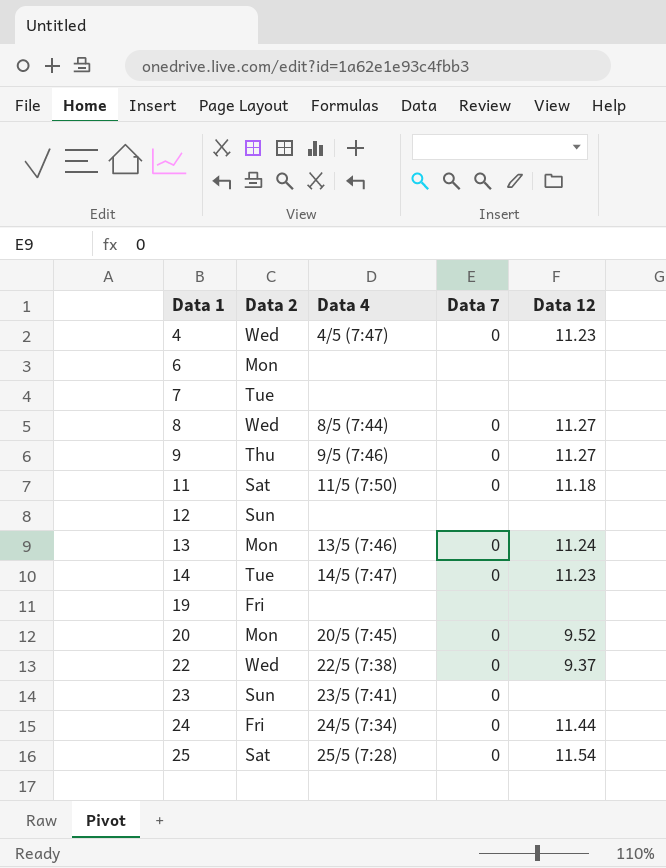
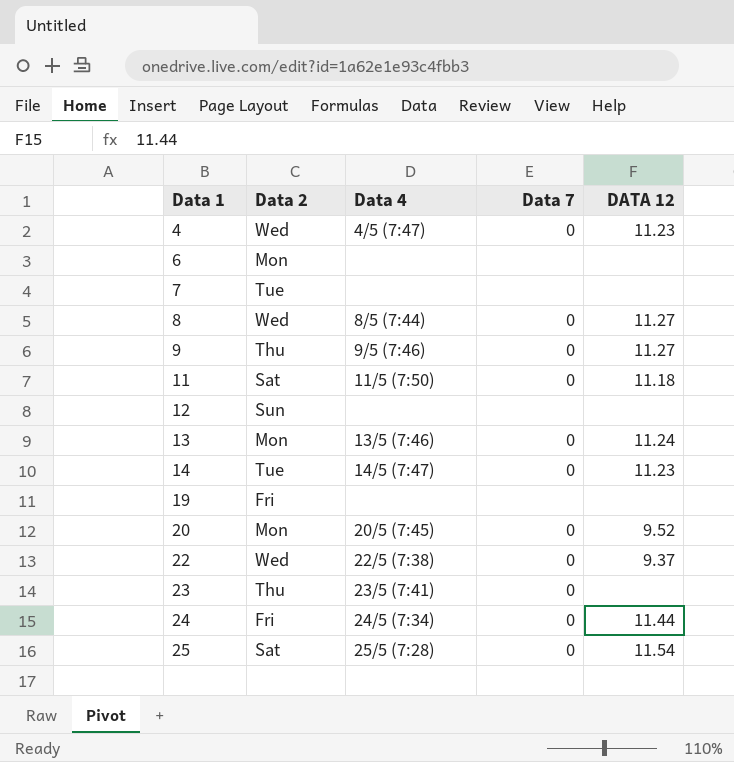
column name: Data 12 -> DATA 12
23 | Data 2: Sun -> Thu

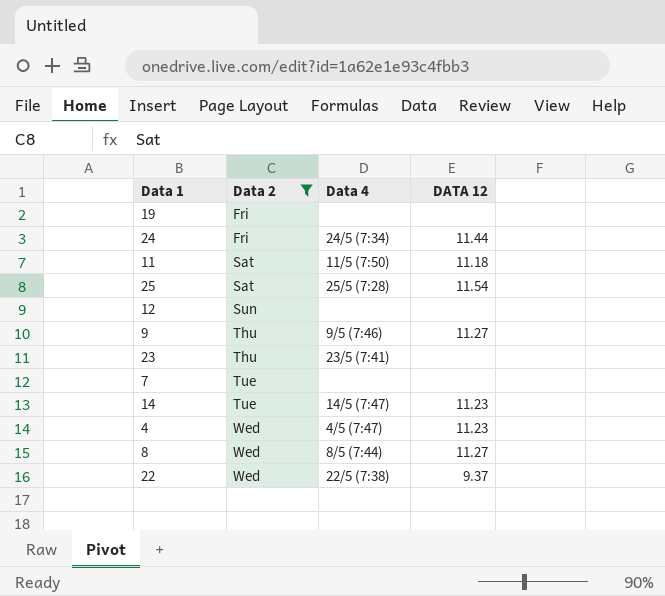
filter: none -> Data 2 != Mon
row order: Data 1 ascending -> Data 2 ascending
column Data 7 | position: 4 -> none

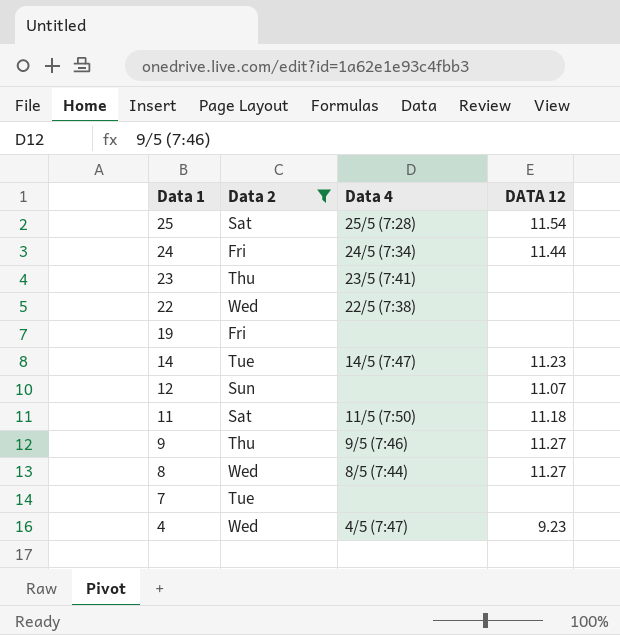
row order: Data 2 ascending -> Data 1 descending
22 | DATA 12: 9.37 -> none
12 | DATA 12: none -> 11.07
4 | DATA 12: 11.23 -> 9.23

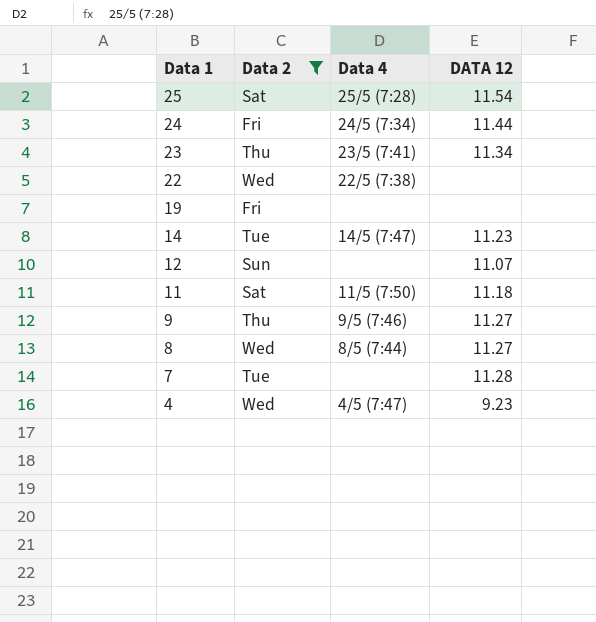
23 | DATA 12: none -> 11.34
7 | DATA 12: none -> 11.28

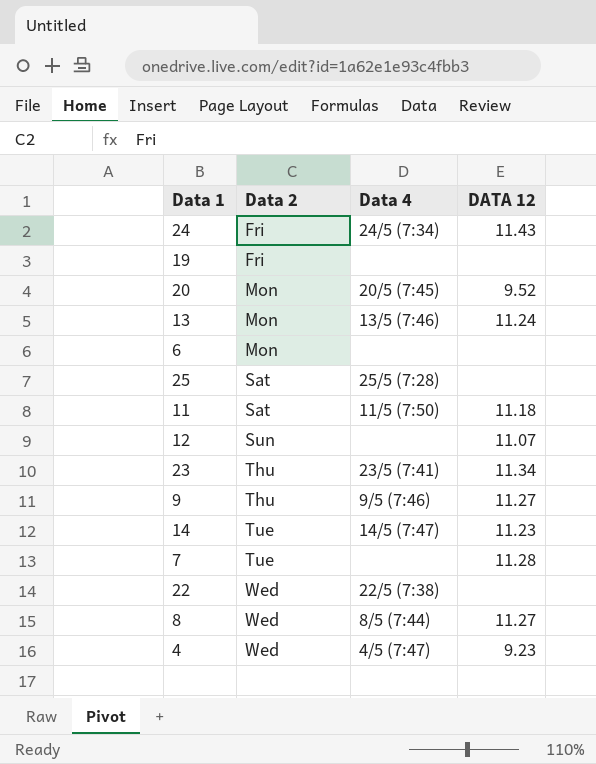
filter: Data 2 != Mon -> none
row order: Data 1 descending -> Data 2 ascending
24 | DATA 12: 11.44 -> 11.43
25 | DATA 12: 11.54 -> none

